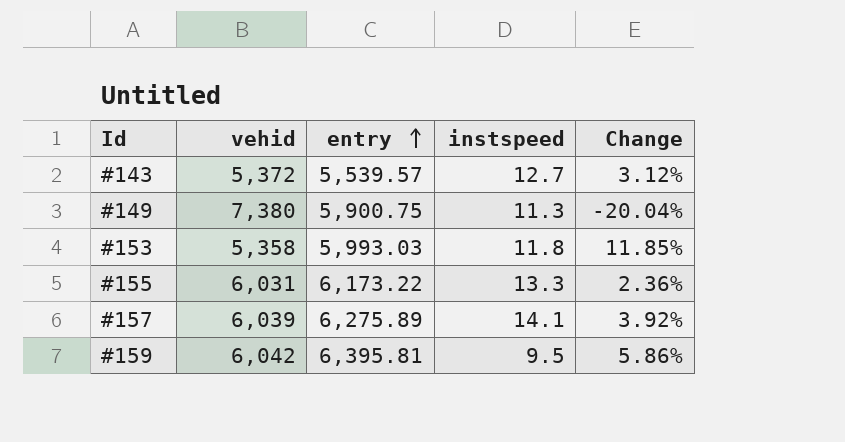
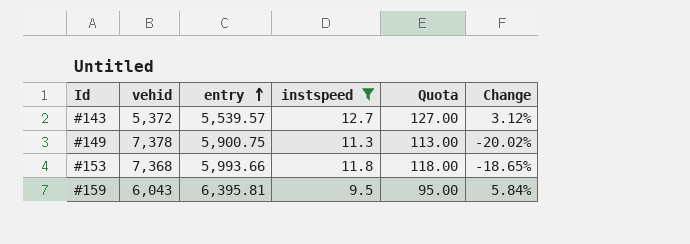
filter: none -> instspeed <= 12.7
column Quota | formula: none -> [instspeed] * 10
#149 | vehid: 7,380 -> 7,378
#149 | Change: -20.04% -> -20.02%
#153 | vehid: 5,358 -> 7,368
#153 | entry: 5,993.03 -> 5,993.66
#153 | Change: 11.85% -> -18.65%
#159 | vehid: 6,042 -> 6,043
#159 | Change: 5.86% -> 5.84%

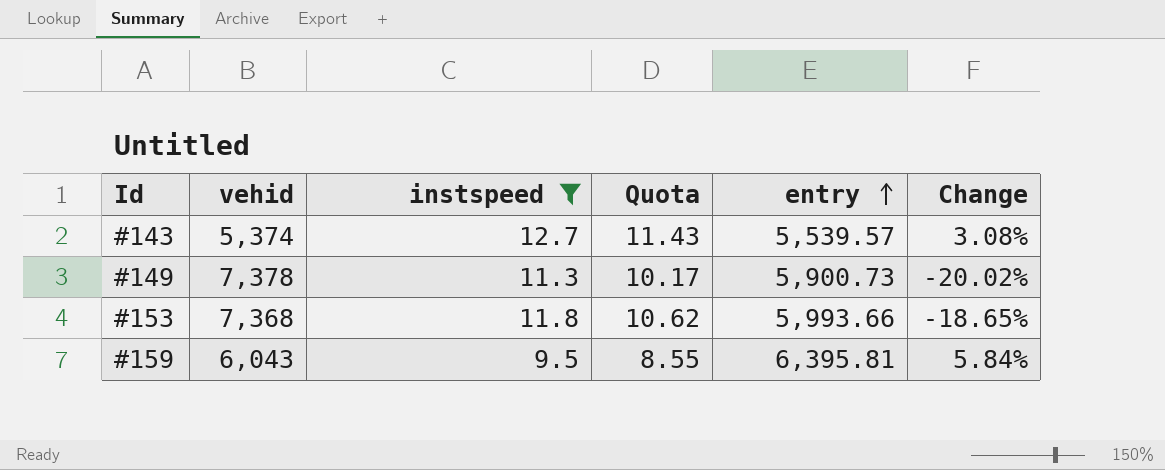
column Quota | formula: [instspeed] * 10 -> [instspeed] * 0.9
column entry | position: 3 -> 5
#143 | vehid: 5,372 -> 5,374
#143 | Change: 3.12% -> 3.08%
#149 | entry: 5,900.75 -> 5,900.73

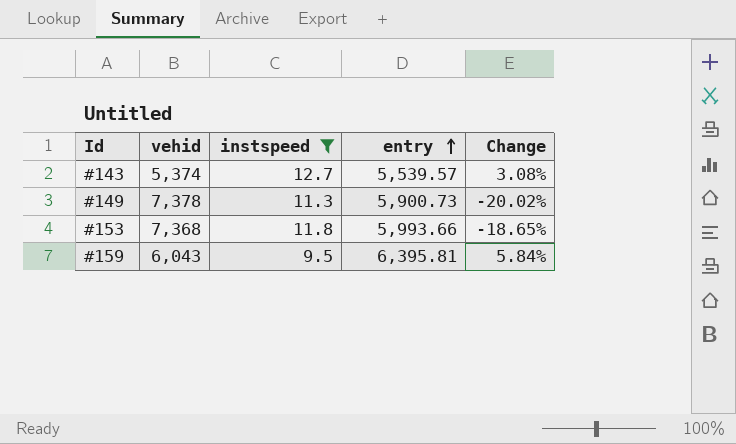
column Quota | formula: [instspeed] * 0.9 -> none

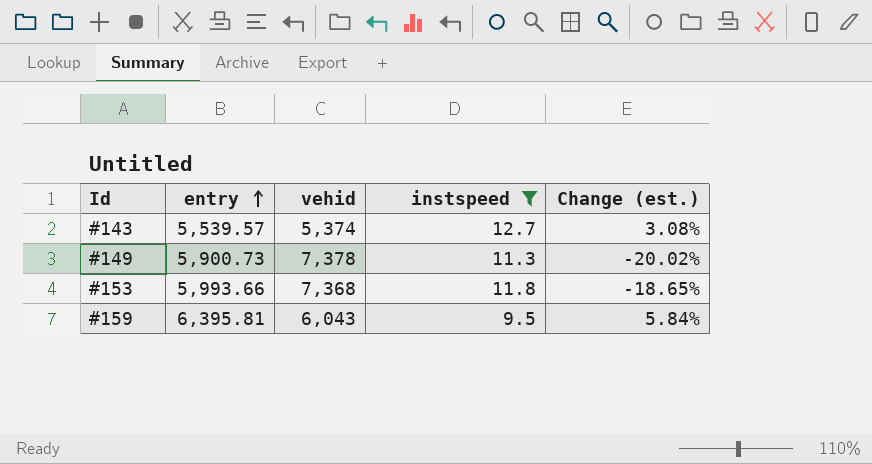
column entry | position: 4 -> 2
column name: Change -> Change (est.)

